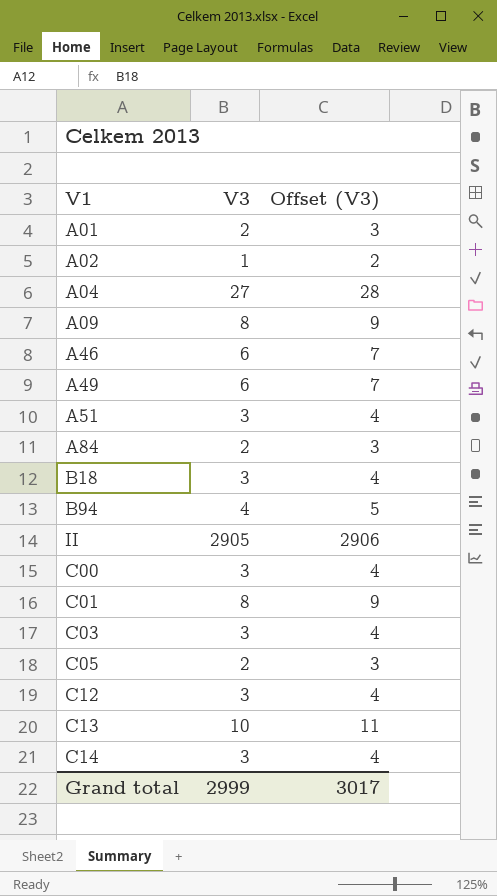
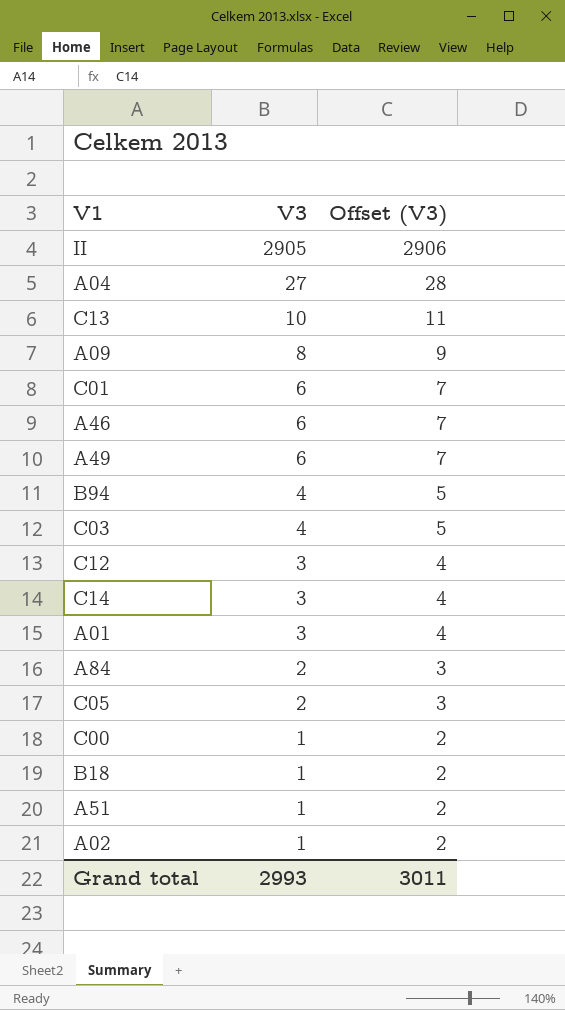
row order: none -> V3 descending
C01 | V3: 8 -> 6
C01 | Offset (V3): 9 -> 7
C03 | V3: 3 -> 4
C03 | Offset (V3): 4 -> 5
A01 | V3: 2 -> 3
A01 | Offset (V3): 3 -> 4
C00 | V3: 3 -> 1
C00 | Offset (V3): 4 -> 2
B18 | V3: 3 -> 1
B18 | Offset (V3): 4 -> 2
A51 | V3: 3 -> 1
A51 | Offset (V3): 4 -> 2
Grand total | V3: 2999 -> 2993
Grand total | Offset (V3): 3017 -> 3011

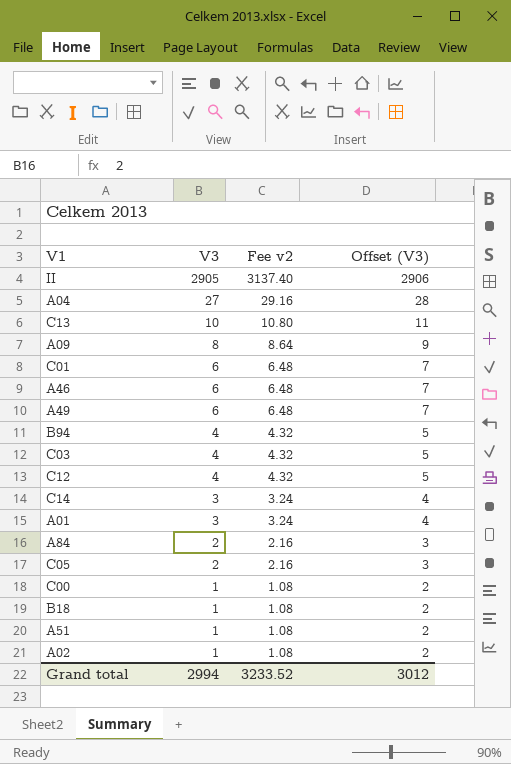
column Fee v2 | formula: none -> [V3] * 1.08
C12 | V3: 3 -> 4
C12 | Offset (V3): 4 -> 5
Grand total | V3: 2993 -> 2994
Grand total | Offset (V3): 3011 -> 3012

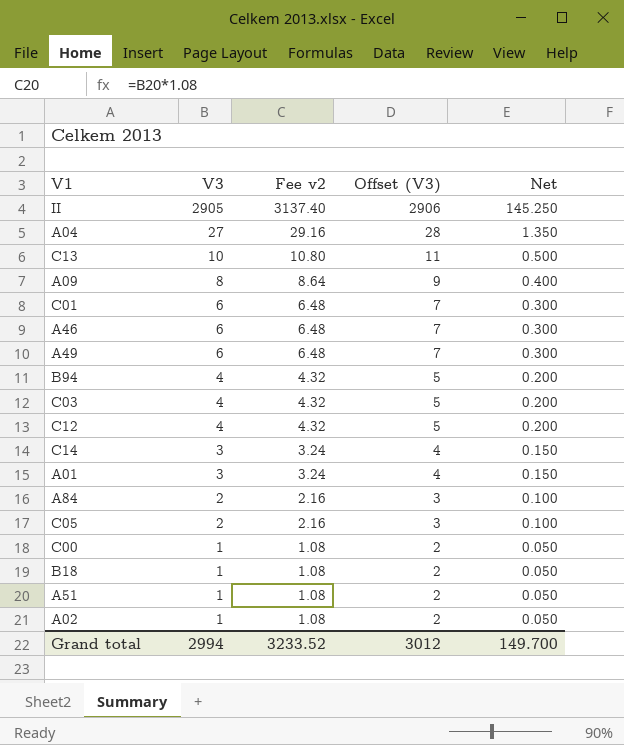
column Net | formula: none -> [V3] * 0.05

